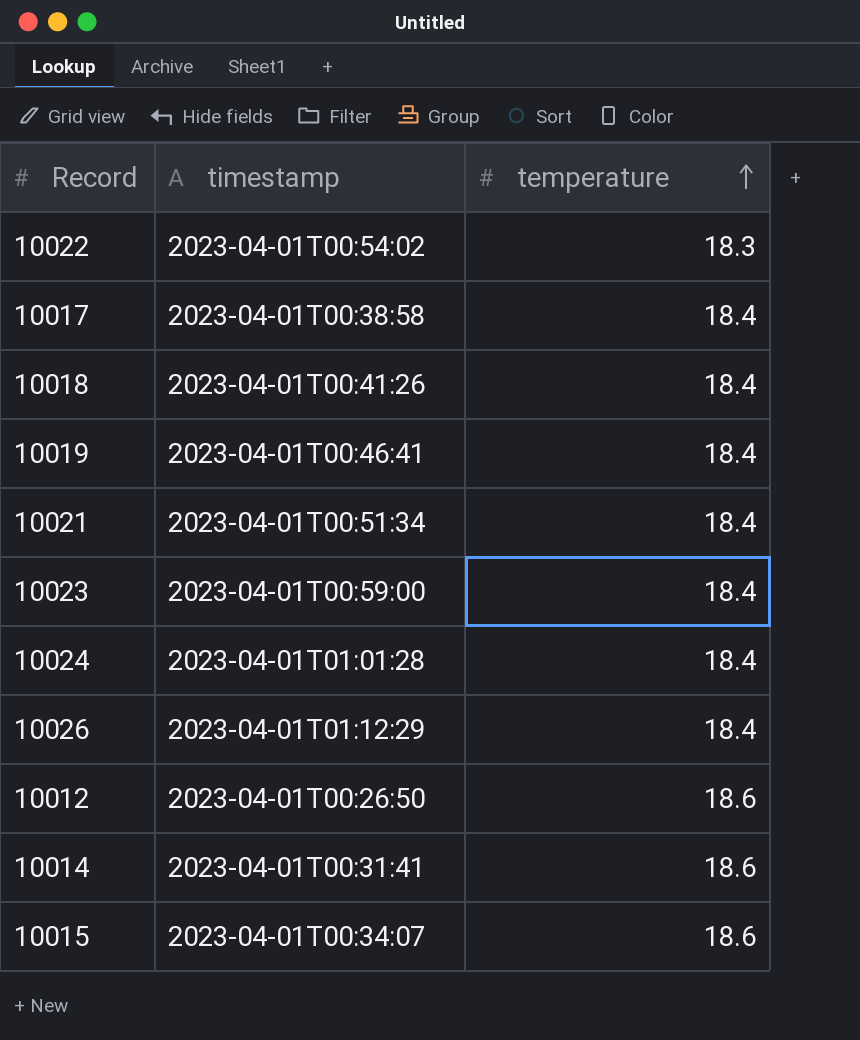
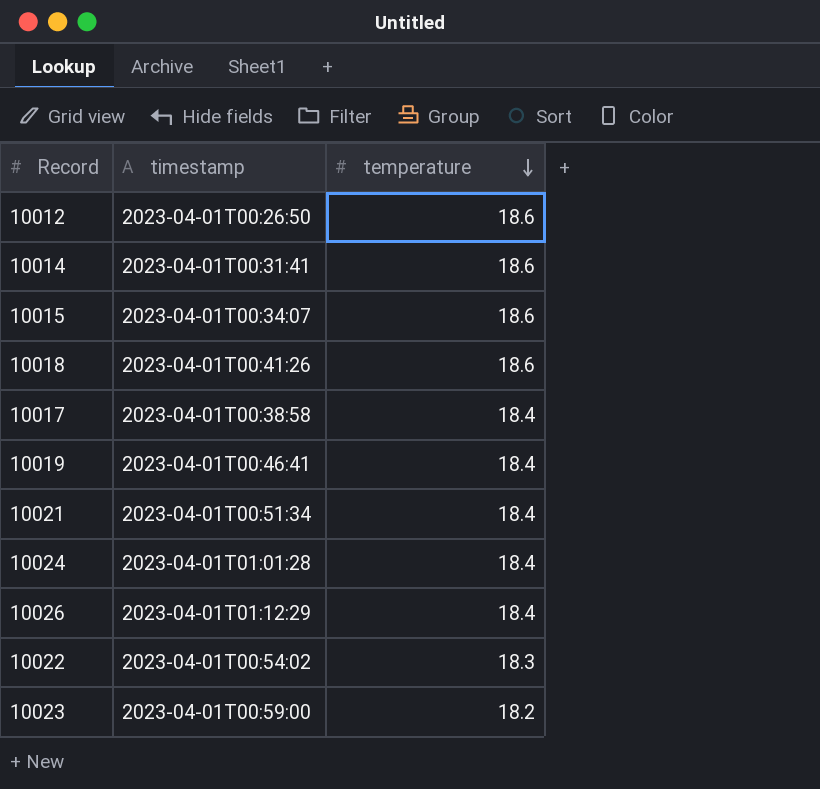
row order: temperature ascending -> temperature descending
10018 | temperature: 18.4 -> 18.6
10023 | temperature: 18.4 -> 18.2

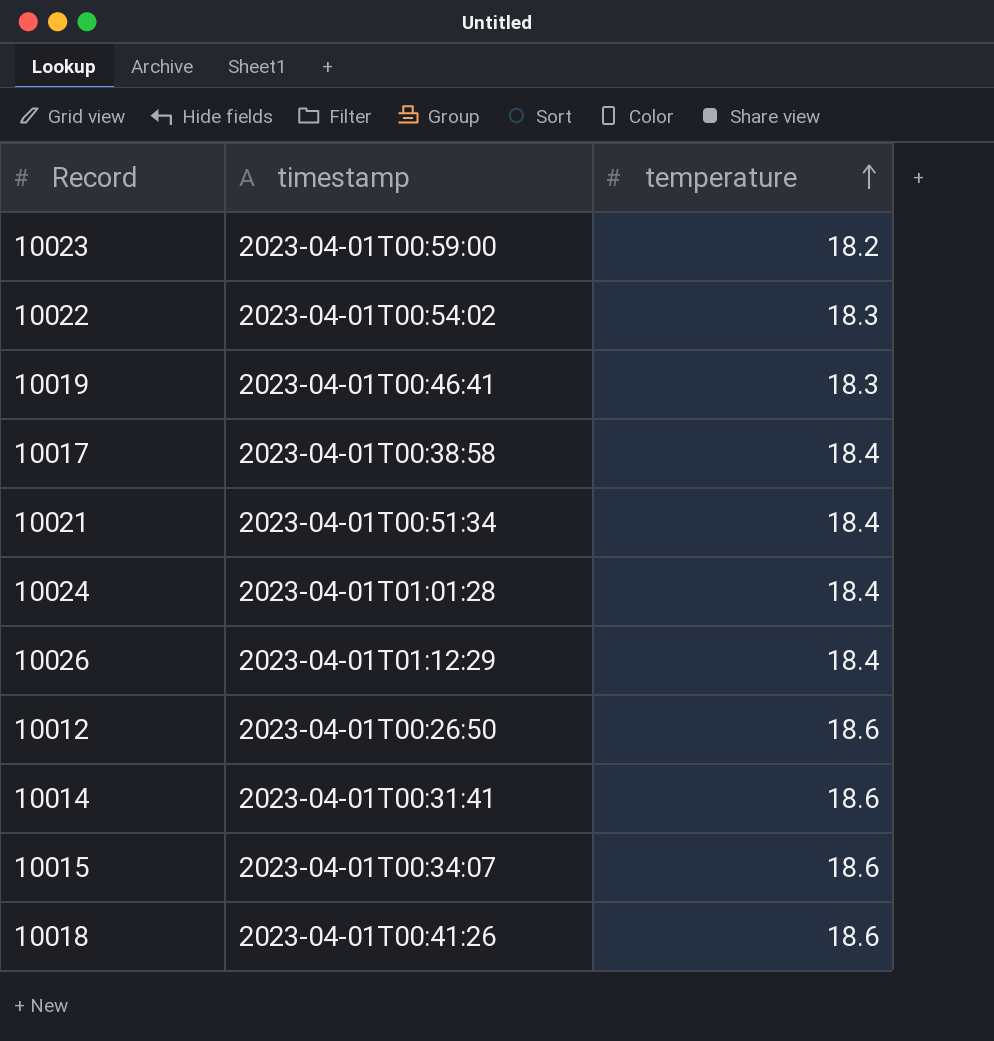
row order: temperature descending -> temperature ascending
10019 | temperature: 18.4 -> 18.3

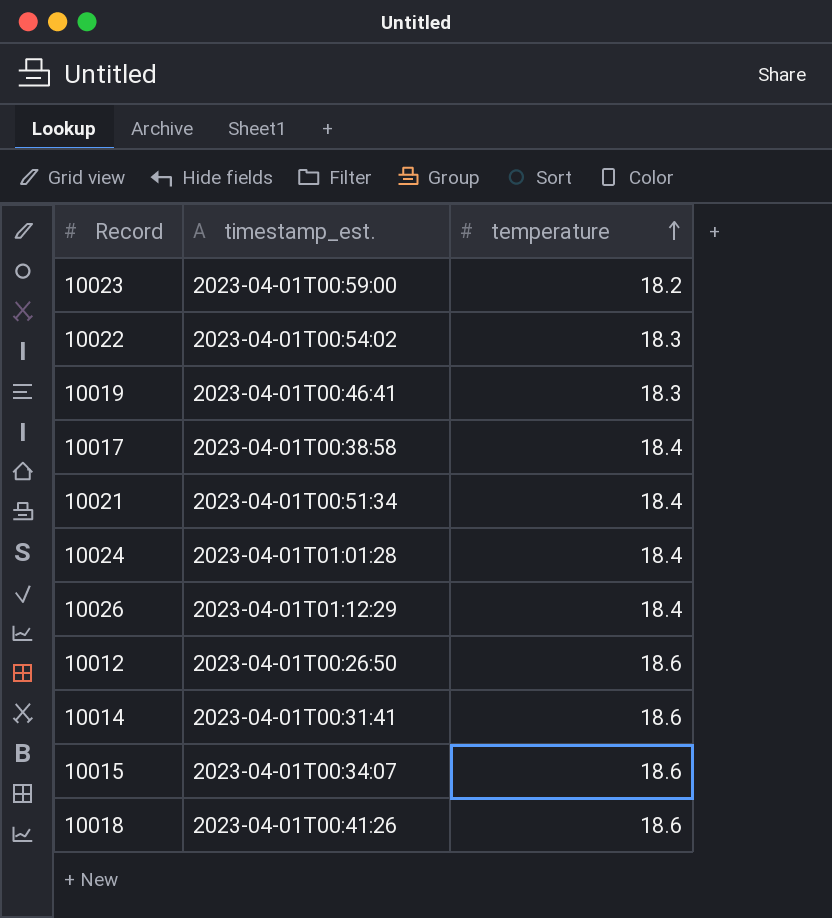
column name: timestamp -> timestamp_est.

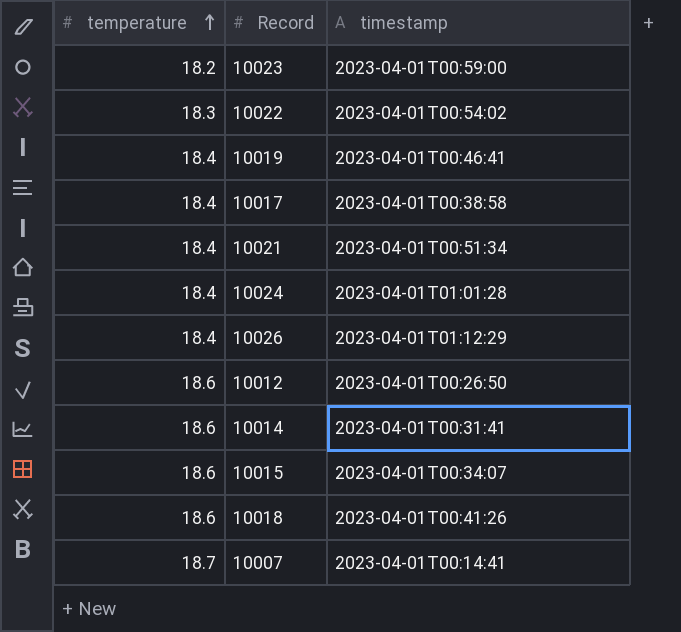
column temperature | position: 3 -> 1
column name: timestamp_est. -> timestamp
10019 | temperature: 18.3 -> 18.4
row 10007: none -> 18.7 | 2023-04-01T00:14:41

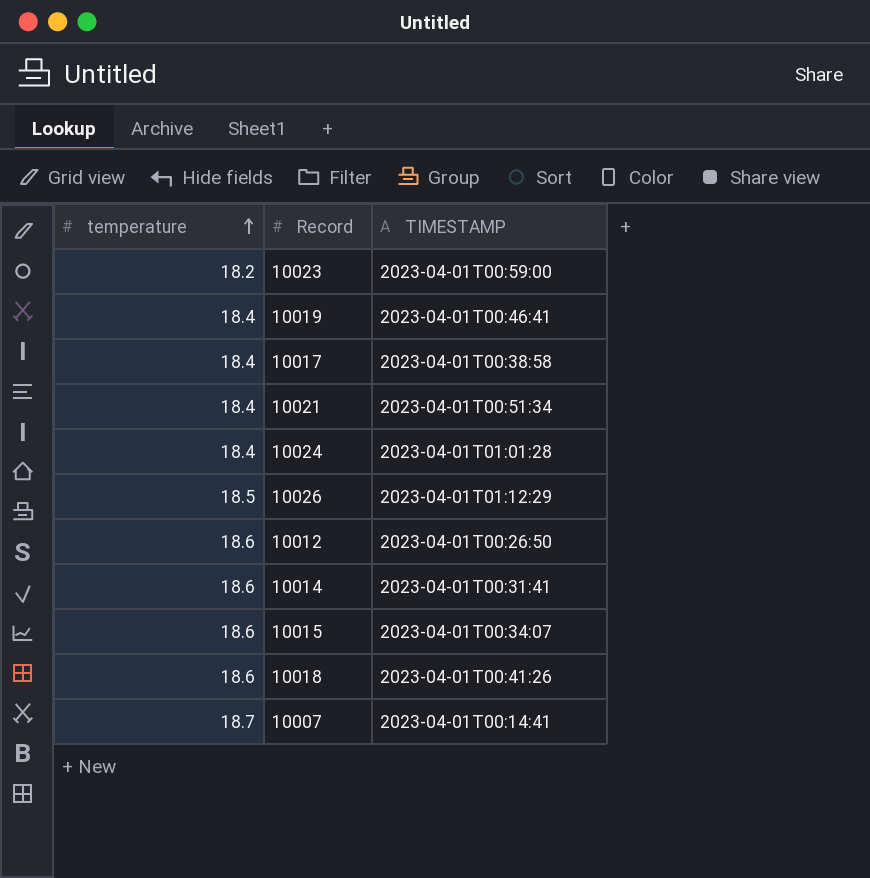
column name: timestamp -> TIMESTAMP
row 10022: 18.3 | 2023-04-01T00:54:02 -> none
10026 | temperature: 18.4 -> 18.5

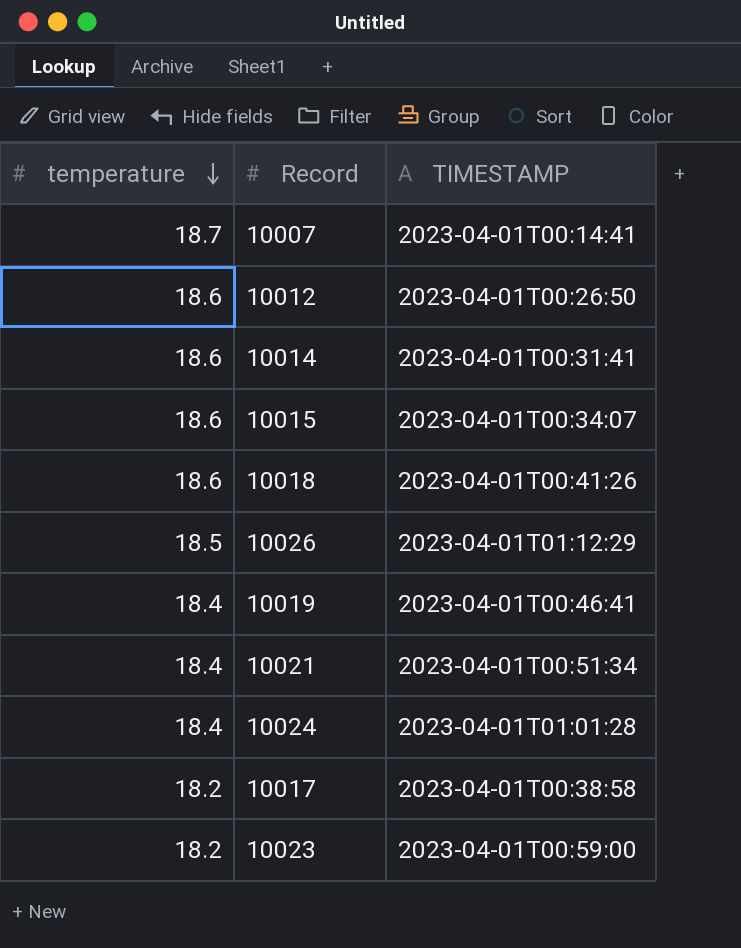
row order: temperature ascending -> temperature descending
10017 | temperature: 18.4 -> 18.2

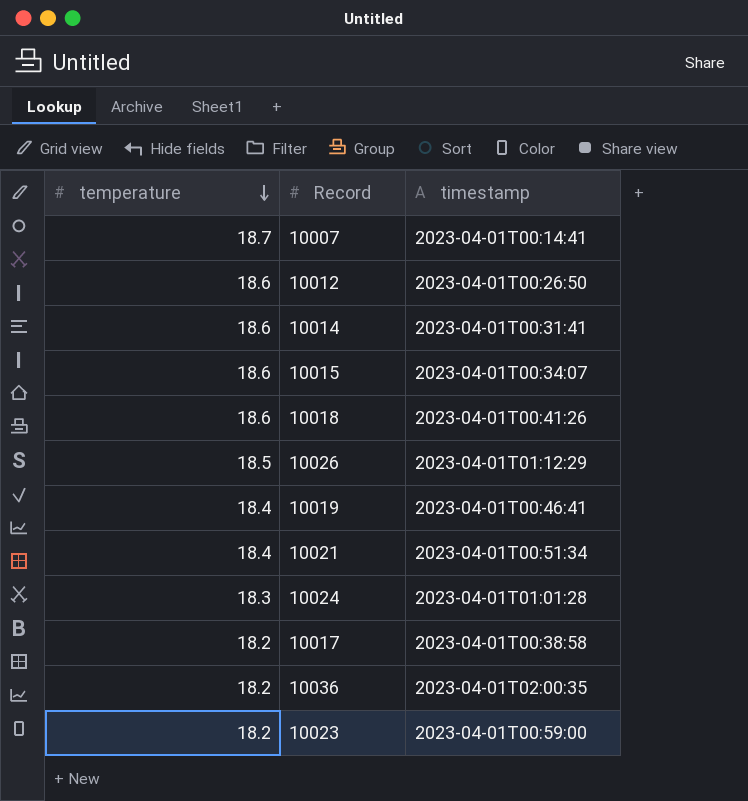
column name: TIMESTAMP -> timestamp
10024 | temperature: 18.4 -> 18.3
row 10036: none -> 18.2 | 2023-04-01T02:00:35

